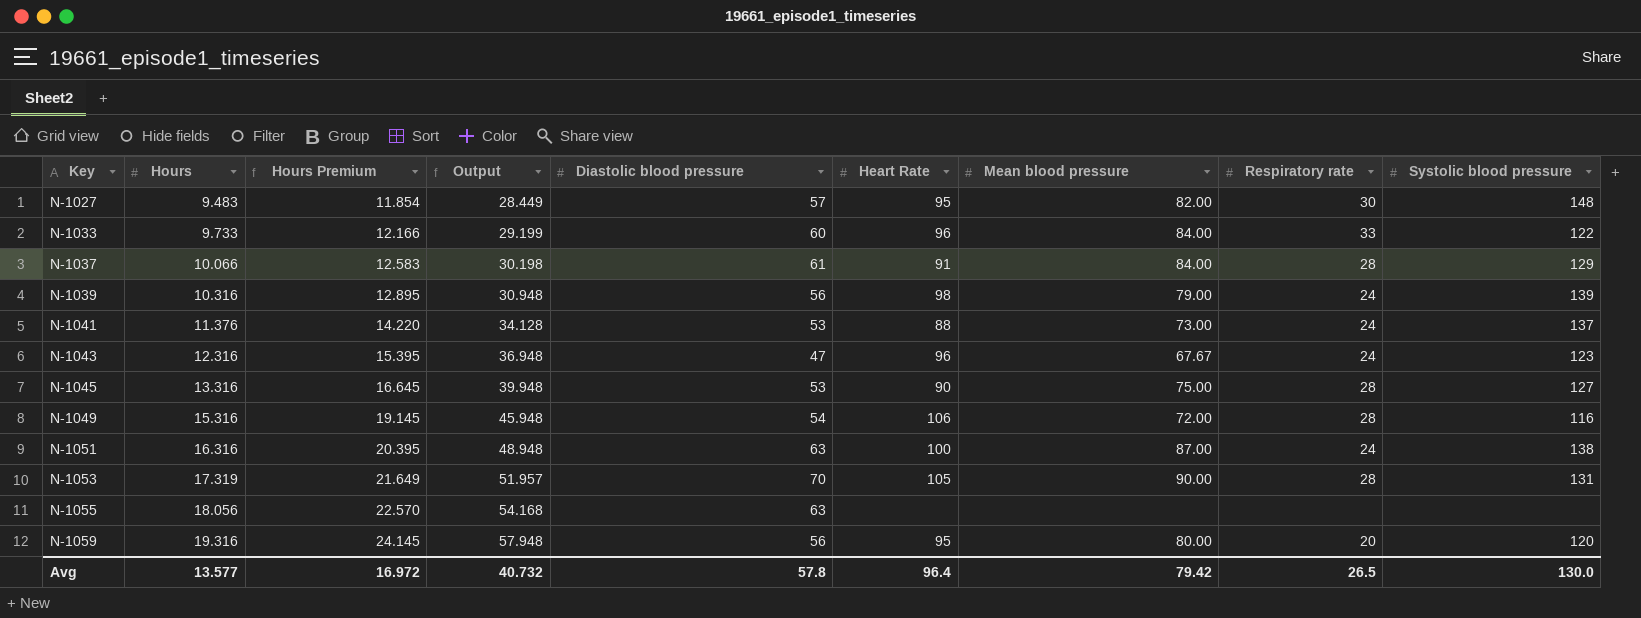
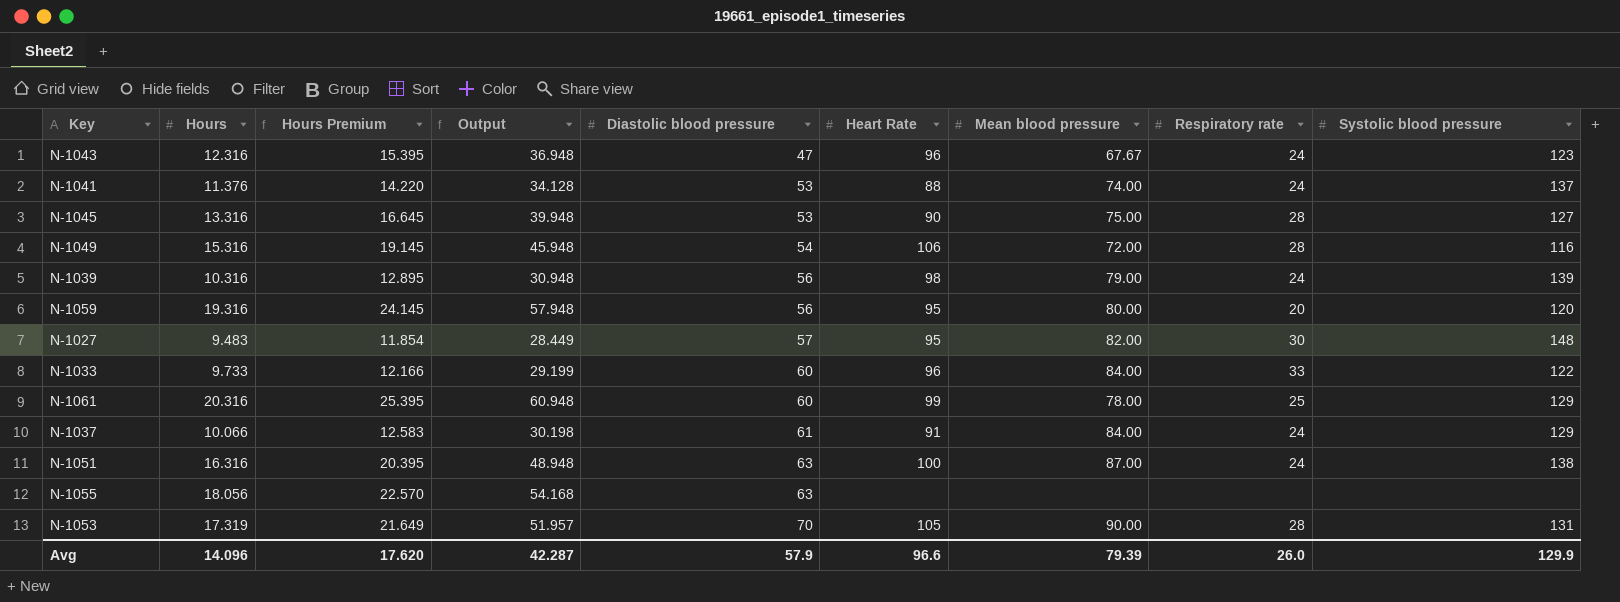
row order: Key ascending -> Diastolic blood pressure ascending
N-1041 | Mean blood pressure: 73.00 -> 74.00
row N-1061: none -> 20.316 | 25.395 | 60.948 | 60 | 99 | 78.00 | 25 | 129
N-1037 | Respiratory rate: 28 -> 24
Avg | Hours: 13.577 -> 14.096
Avg | Hours Premium: 16.972 -> 17.620
Avg | Output: 40.732 -> 42.287
Avg | Diastolic blood pressure: 57.8 -> 57.9
Avg | Heart Rate: 96.4 -> 96.6
Avg | Mean blood pressure: 79.42 -> 79.39
Avg | Respiratory rate: 26.5 -> 26.0
Avg | Systolic blood pressure: 130.0 -> 129.9

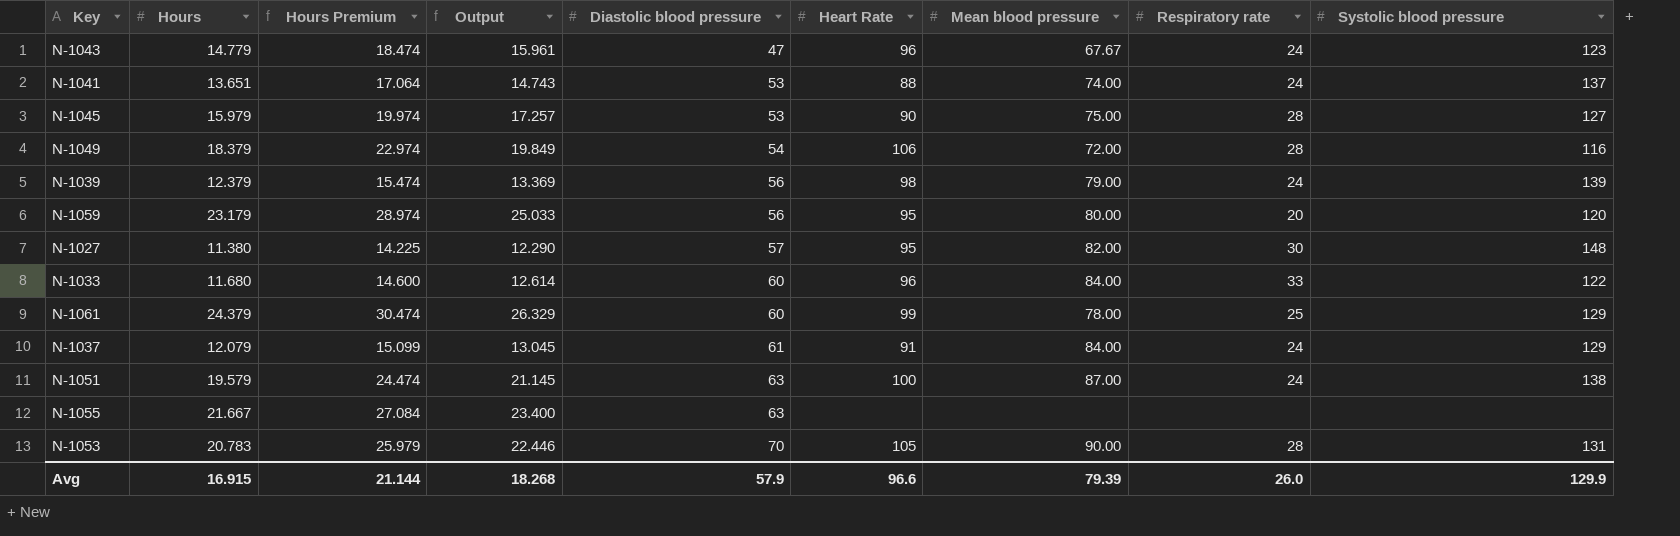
column Output | formula: [Hours] * 3 -> [Hours] * 1.08
N-1043 | Hours: 12.316 -> 14.779
N-1043 | Hours Premium: 15.395 -> 18.474
N-1041 | Hours: 11.376 -> 13.651
N-1041 | Hours Premium: 14.220 -> 17.064
N-1045 | Hours: 13.316 -> 15.979
N-1045 | Hours Premium: 16.645 -> 19.974
N-1049 | Hours: 15.316 -> 18.379
N-1049 | Hours Premium: 19.145 -> 22.974
N-1039 | Hours: 10.316 -> 12.379
N-1039 | Hours Premium: 12.895 -> 15.474
N-1059 | Hours: 19.316 -> 23.179
N-1059 | Hours Premium: 24.145 -> 28.974
N-1027 | Hours: 9.483 -> 11.380
N-1027 | Hours Premium: 11.854 -> 14.225
N-1033 | Hours: 9.733 -> 11.680
N-1033 | Hours Premium: 12.166 -> 14.600
N-1061 | Hours: 20.316 -> 24.379
N-1061 | Hours Premium: 25.395 -> 30.474
N-1037 | Hours: 10.066 -> 12.079
N-1037 | Hours Premium: 12.583 -> 15.099
N-1051 | Hours: 16.316 -> 19.579
N-1051 | Hours Premium: 20.395 -> 24.474
N-1055 | Hours: 18.056 -> 21.667
N-1055 | Hours Premium: 22.570 -> 27.084
N-1053 | Hours: 17.319 -> 20.783
N-1053 | Hours Premium: 21.649 -> 25.979
Avg | Hours: 14.096 -> 16.915
Avg | Hours Premium: 17.620 -> 21.144
Avg | Output: 42.287 -> 18.268

